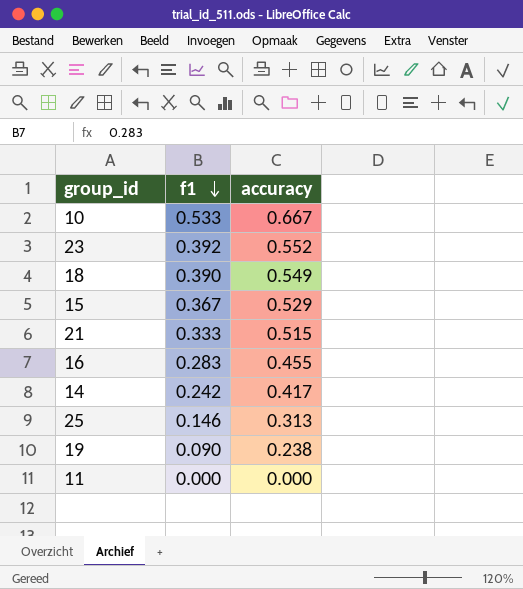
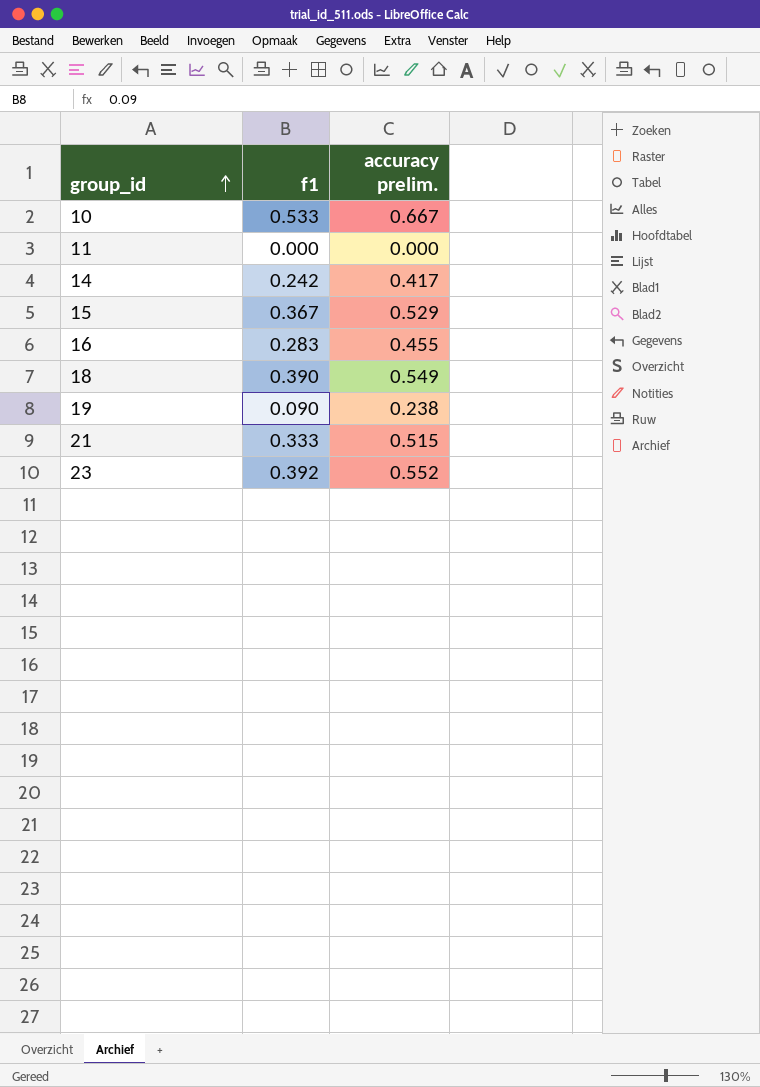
row order: f1 descending -> group_id ascending
column name: accuracy -> accuracy prelim.
row 25: 0.146 | 0.313 -> none

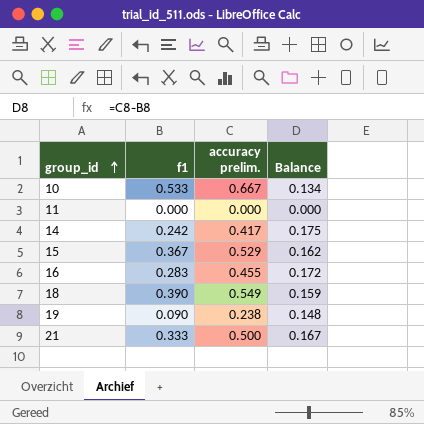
column Balance | formula: none -> [accuracy prelim.] - [f1]
row 23: 0.392 | 0.552 -> none
21 | accuracy prelim.: 0.515 -> 0.500

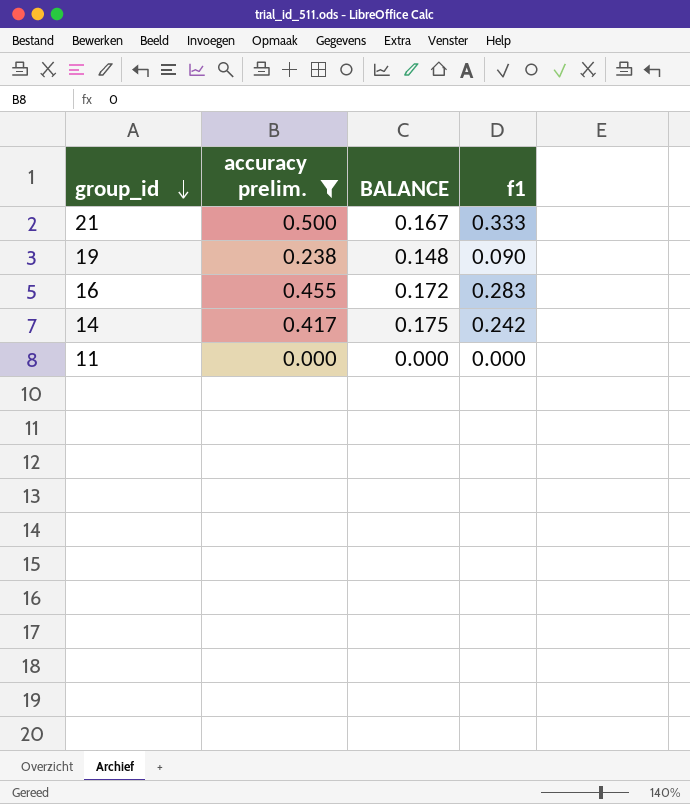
filter: none -> accuracy prelim. <= 0.500
row order: group_id ascending -> group_id descending
column name: Balance -> BALANCE
column f1 | position: 2 -> 4

